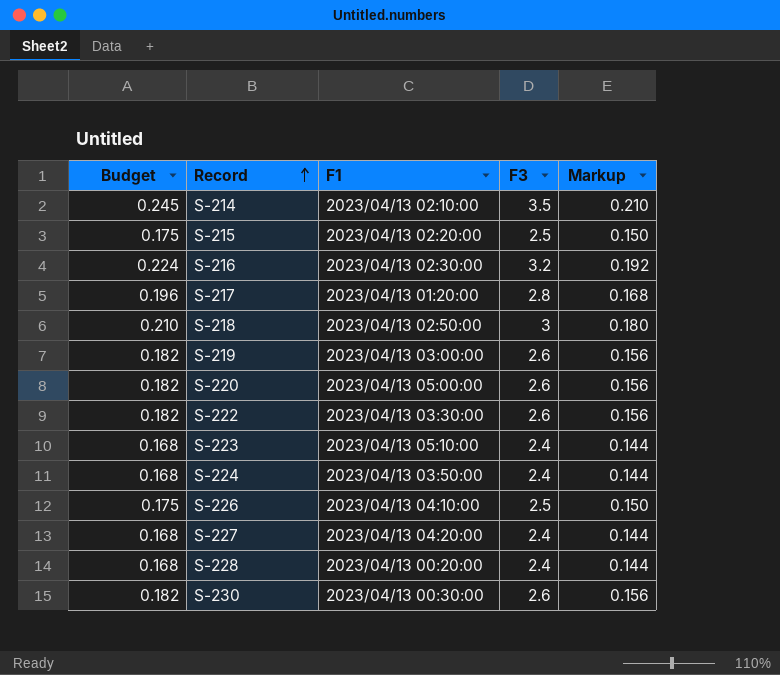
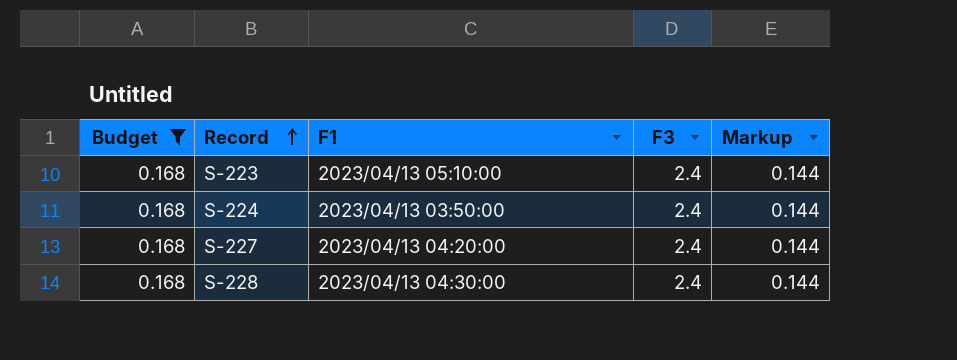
filter: none -> Budget = 0.168
S-228 | F1: 2023/04/13 00:20:00 -> 2023/04/13 04:30:00

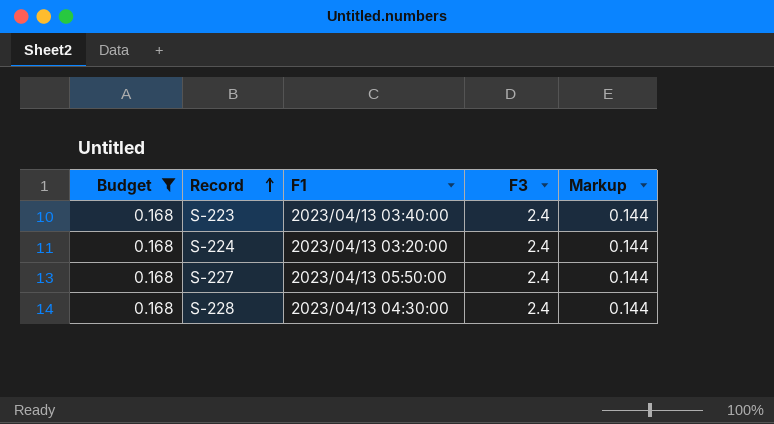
S-223 | F1: 2023/04/13 05:10:00 -> 2023/04/13 03:40:00
S-224 | F1: 2023/04/13 03:50:00 -> 2023/04/13 03:20:00
S-227 | F1: 2023/04/13 04:20:00 -> 2023/04/13 05:50:00

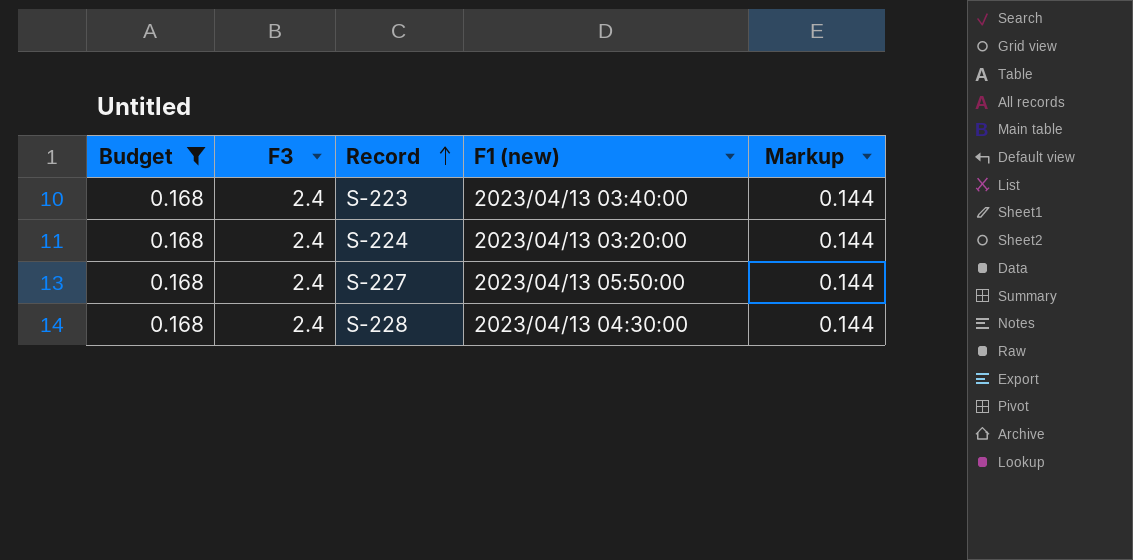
column F3 | position: 4 -> 2
column name: F1 -> F1 (new)

